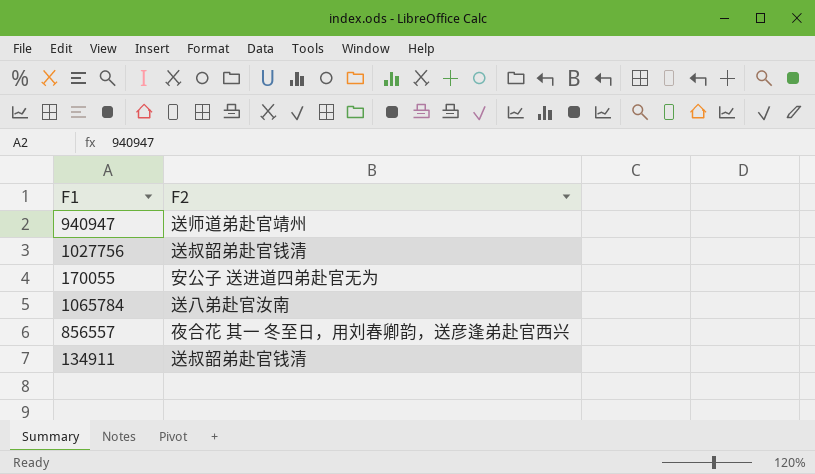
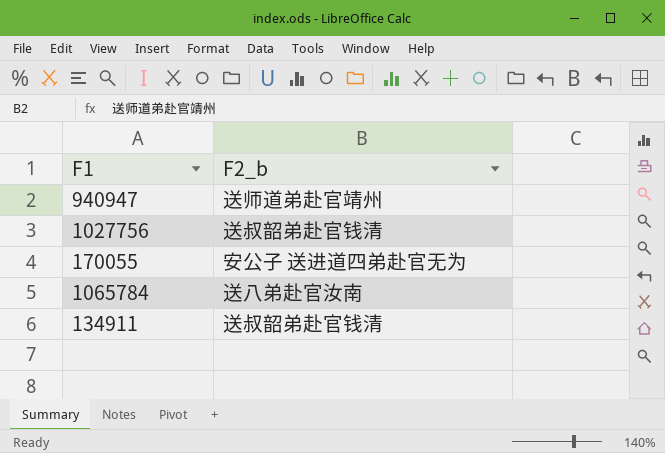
column name: F2 -> F2_b
row 856557: 夜合花 其一 冬至日，用刘春卿韵，送彦逢弟赴官西兴 -> none

